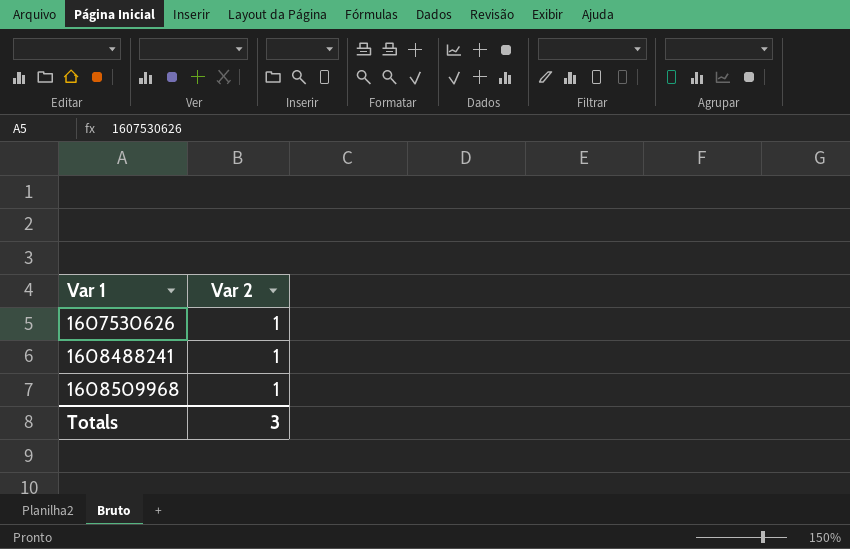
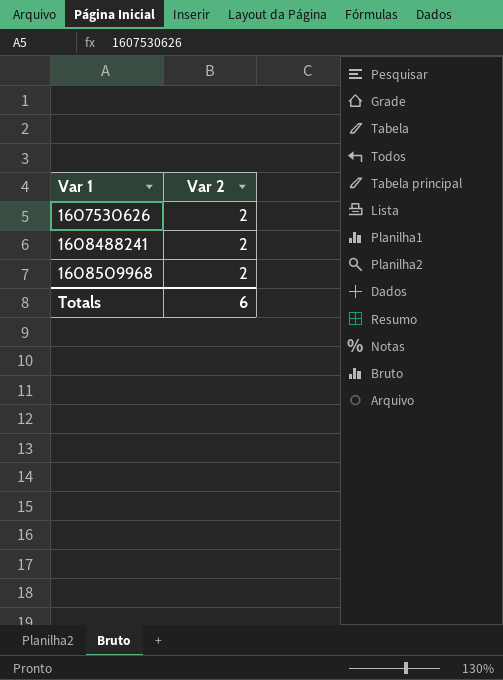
1607530626 | Var 2: 1 -> 2
1608488241 | Var 2: 1 -> 2
1608509968 | Var 2: 1 -> 2
Totals | Var 2: 3 -> 6

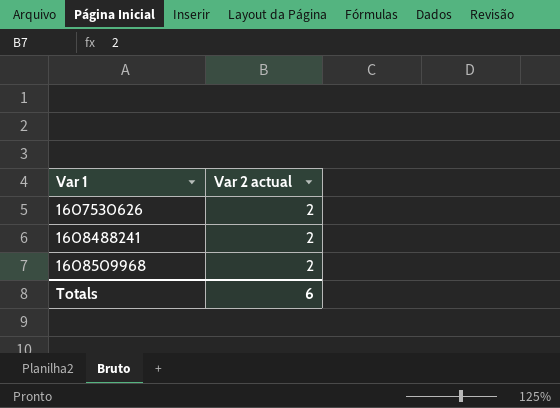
column name: Var 2 -> Var 2 actual

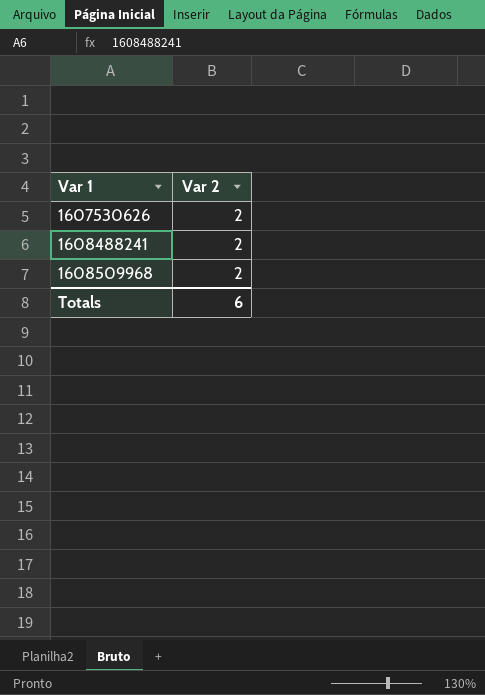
column name: Var 2 actual -> Var 2

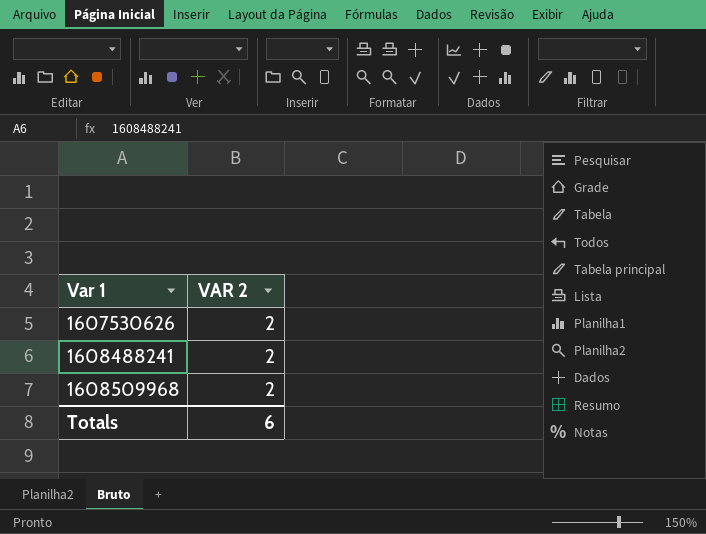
column name: Var 2 -> VAR 2

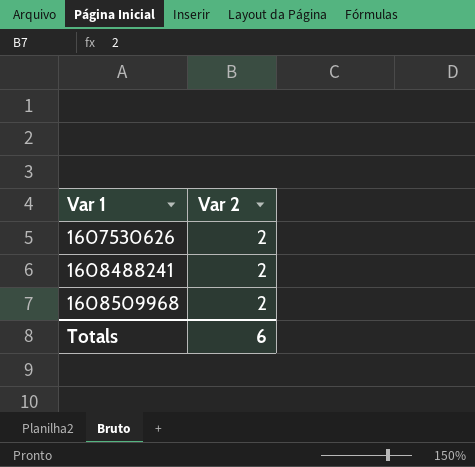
column name: VAR 2 -> Var 2

